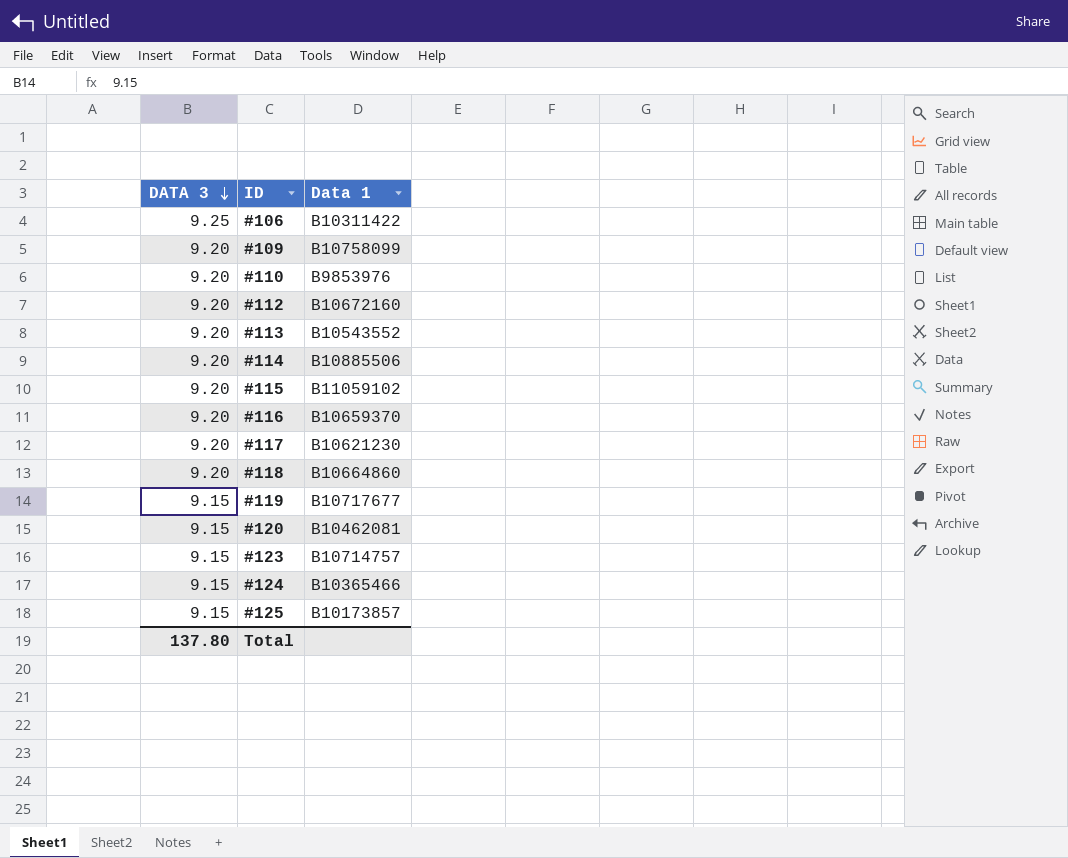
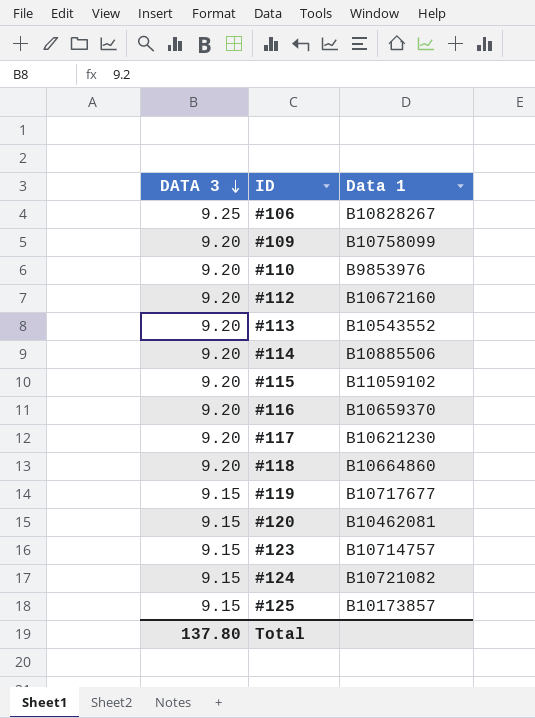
#106 | Data 1: B10311422 -> B10828267
#124 | Data 1: B10365466 -> B10721082

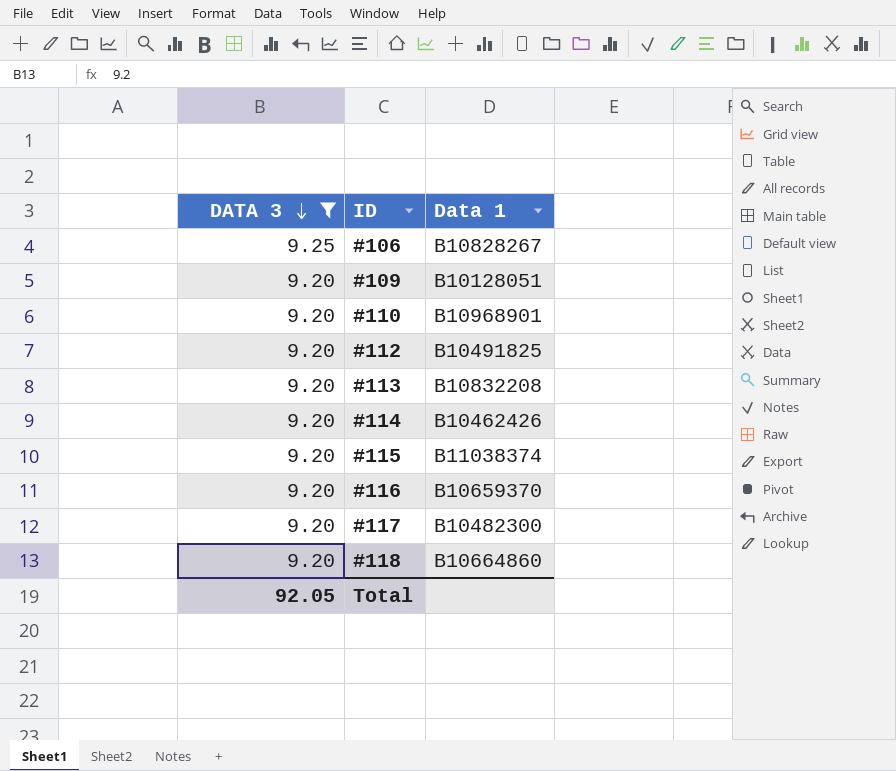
filter: none -> DATA 3 != 9.15
#109 | Data 1: B10758099 -> B10128051
#110 | Data 1: B9853976 -> B10968901
#112 | Data 1: B10672160 -> B10491825
#113 | Data 1: B10543552 -> B10832208
#114 | Data 1: B10885506 -> B10462426
#115 | Data 1: B11059102 -> B11038374
#117 | Data 1: B10621230 -> B10482300
Total | DATA 3: 137.80 -> 92.05

